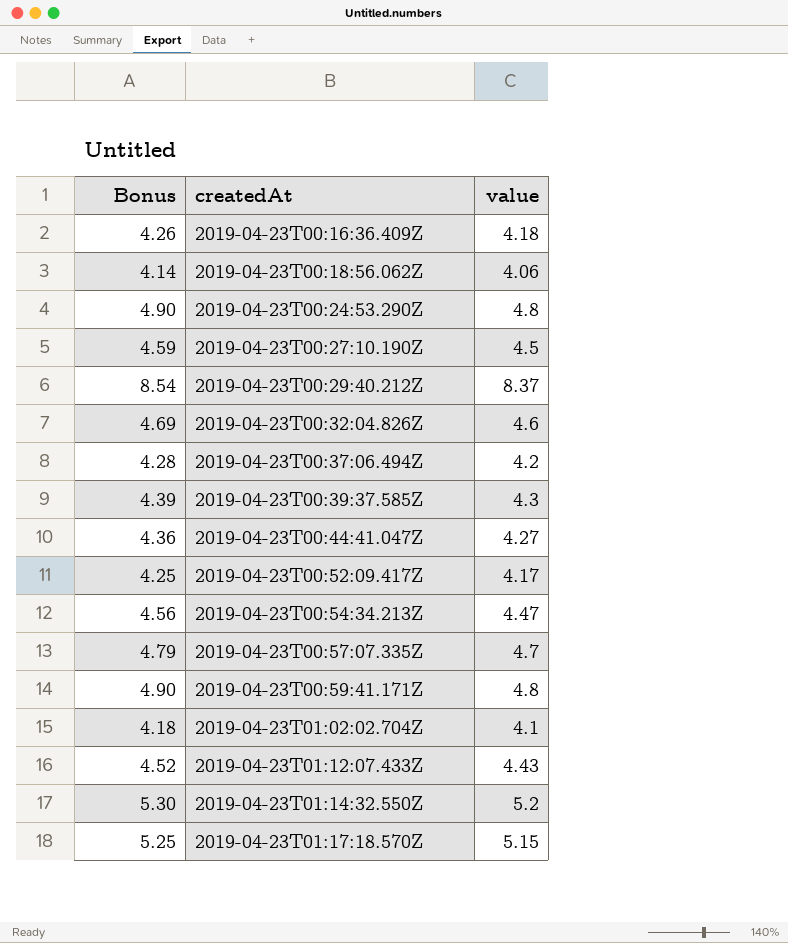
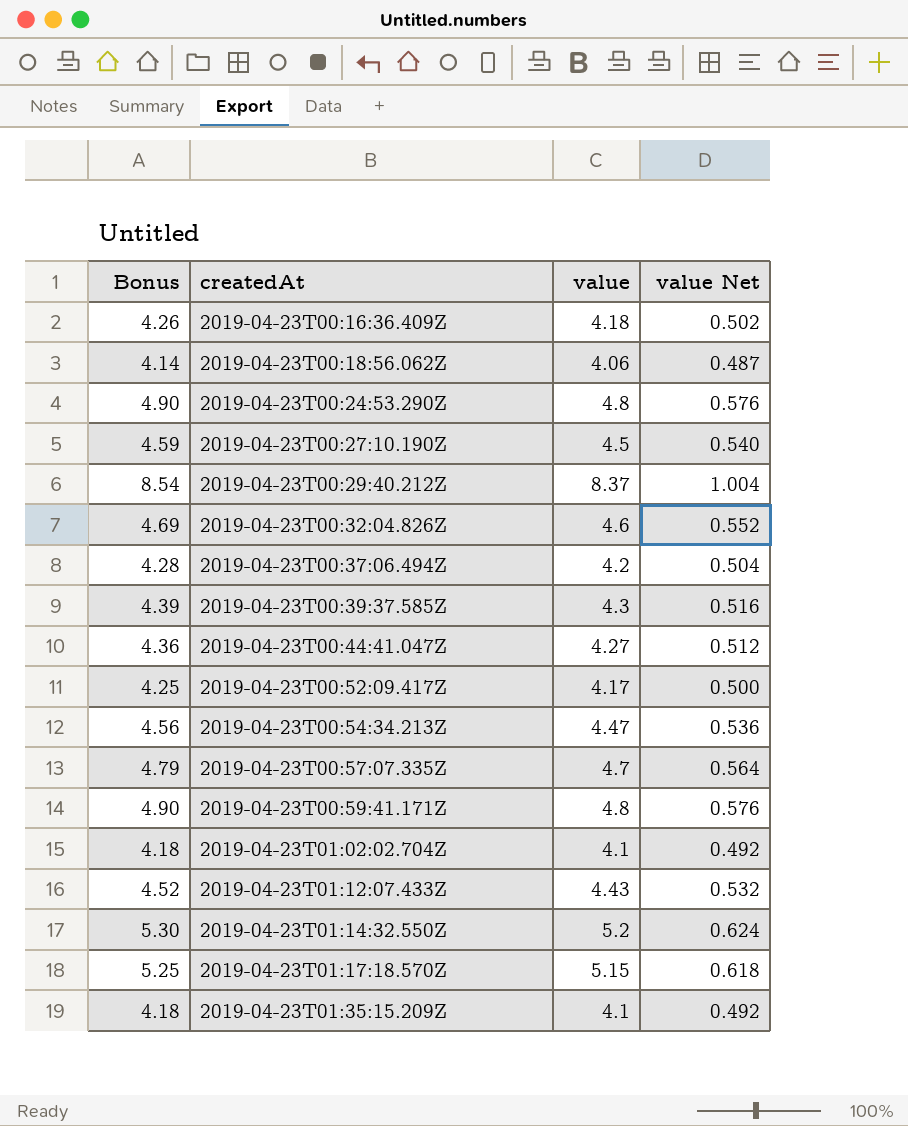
column value Net | formula: none -> [value] * 0.12
row 2019-04-23T01:35:15.209Z: none -> 4.18 | 4.1 | 0.492

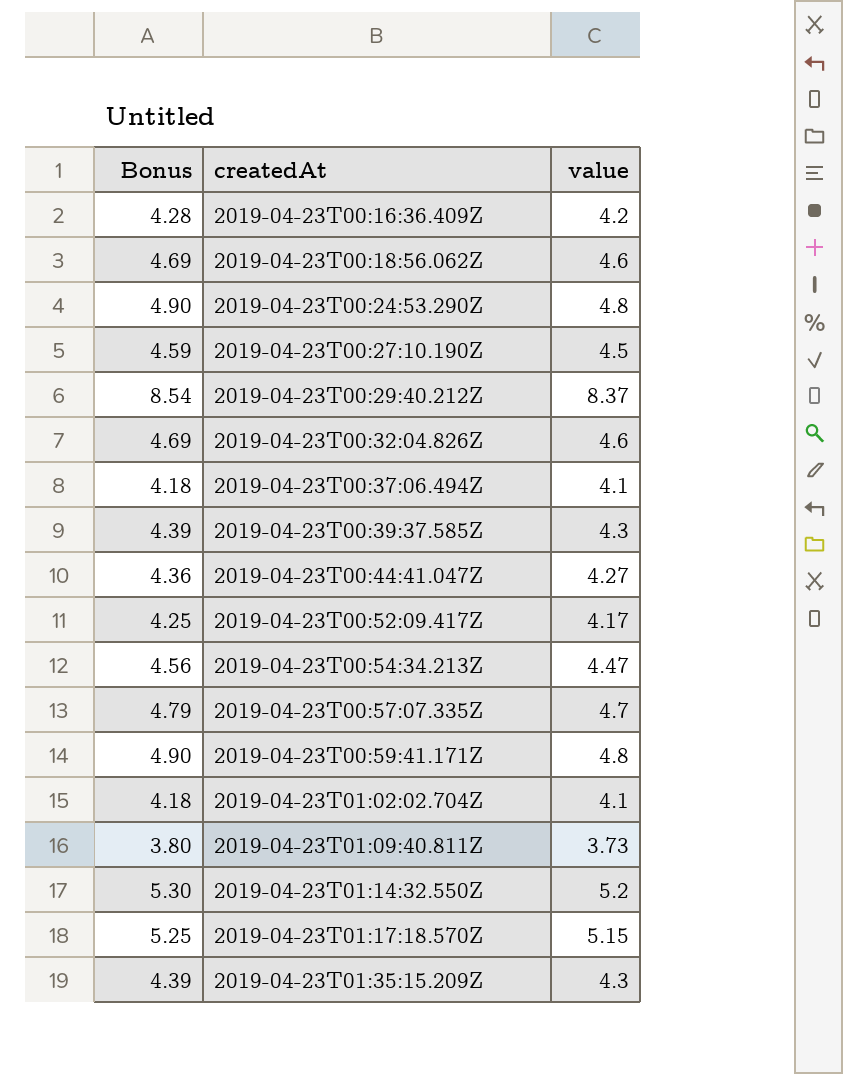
column value Net | formula: [value] * 0.12 -> none
row 2019-04-23T01:12:07.433Z: 4.52 | 4.43 | 0.532 -> none
2019-04-23T00:16:36.409Z | Bonus: 4.26 -> 4.28
2019-04-23T00:16:36.409Z | value: 4.18 -> 4.2
2019-04-23T00:18:56.062Z | Bonus: 4.14 -> 4.69
2019-04-23T00:18:56.062Z | value: 4.06 -> 4.6
2019-04-23T00:37:06.494Z | Bonus: 4.28 -> 4.18
2019-04-23T00:37:06.494Z | value: 4.2 -> 4.1
row 2019-04-23T01:09:40.811Z: none -> 3.80 | 3.73
2019-04-23T01:35:15.209Z | Bonus: 4.18 -> 4.39
2019-04-23T01:35:15.209Z | value: 4.1 -> 4.3

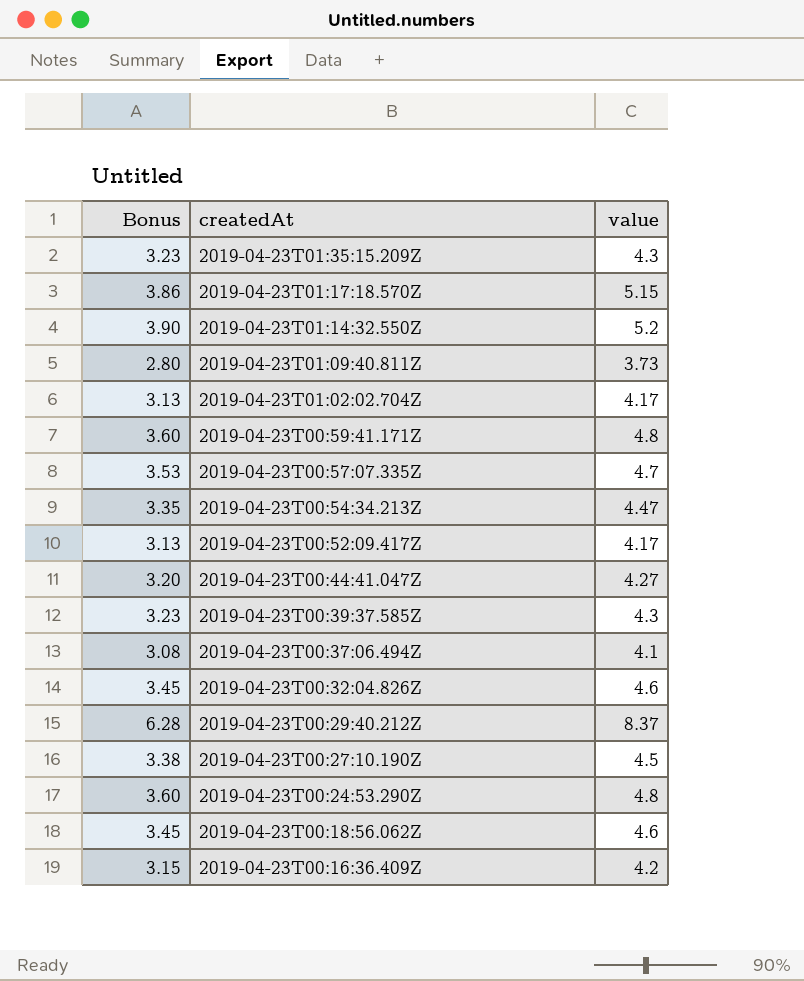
row order: createdAt ascending -> createdAt descending
column Bonus | formula: [value] * 1.02 -> [value] * 0.75
2019-04-23T01:02:02.704Z | value: 4.1 -> 4.17

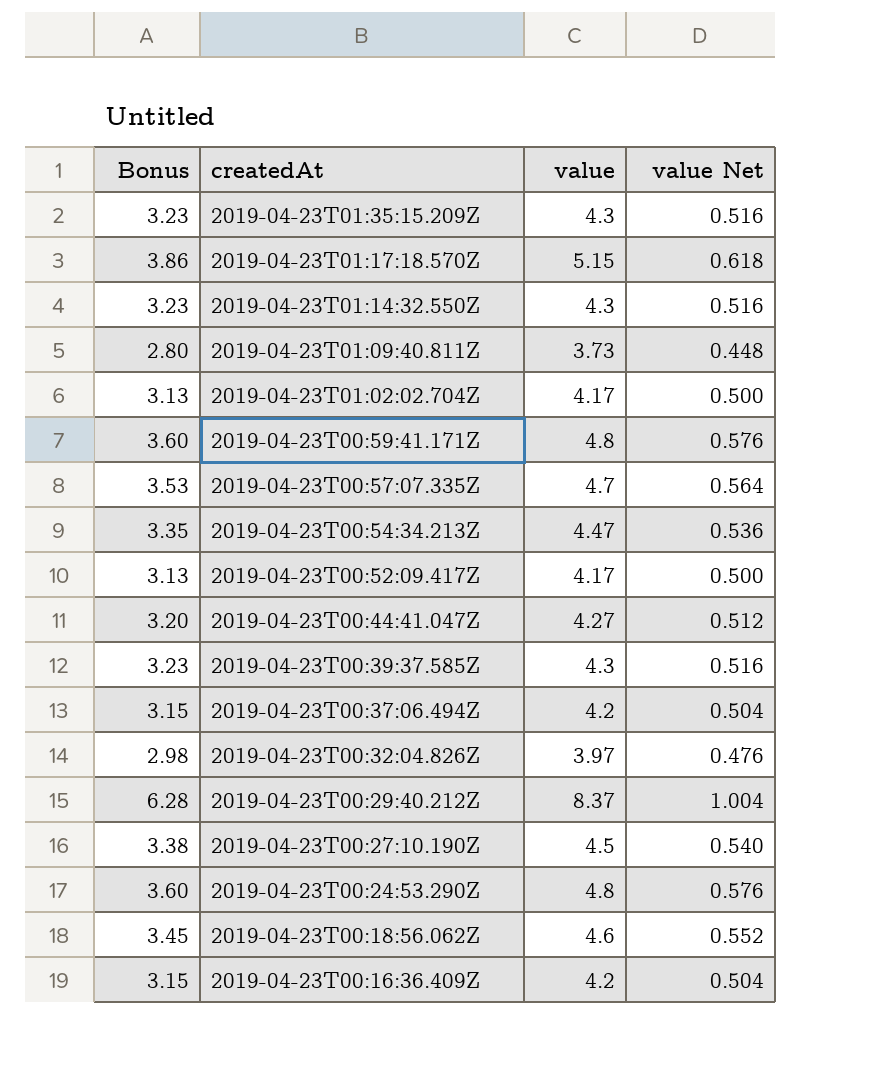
column value Net | formula: none -> [value] * 0.12
2019-04-23T01:14:32.550Z | Bonus: 3.90 -> 3.23
2019-04-23T01:14:32.550Z | value: 5.2 -> 4.3
2019-04-23T00:37:06.494Z | Bonus: 3.08 -> 3.15
2019-04-23T00:37:06.494Z | value: 4.1 -> 4.2
2019-04-23T00:32:04.826Z | Bonus: 3.45 -> 2.98
2019-04-23T00:32:04.826Z | value: 4.6 -> 3.97

